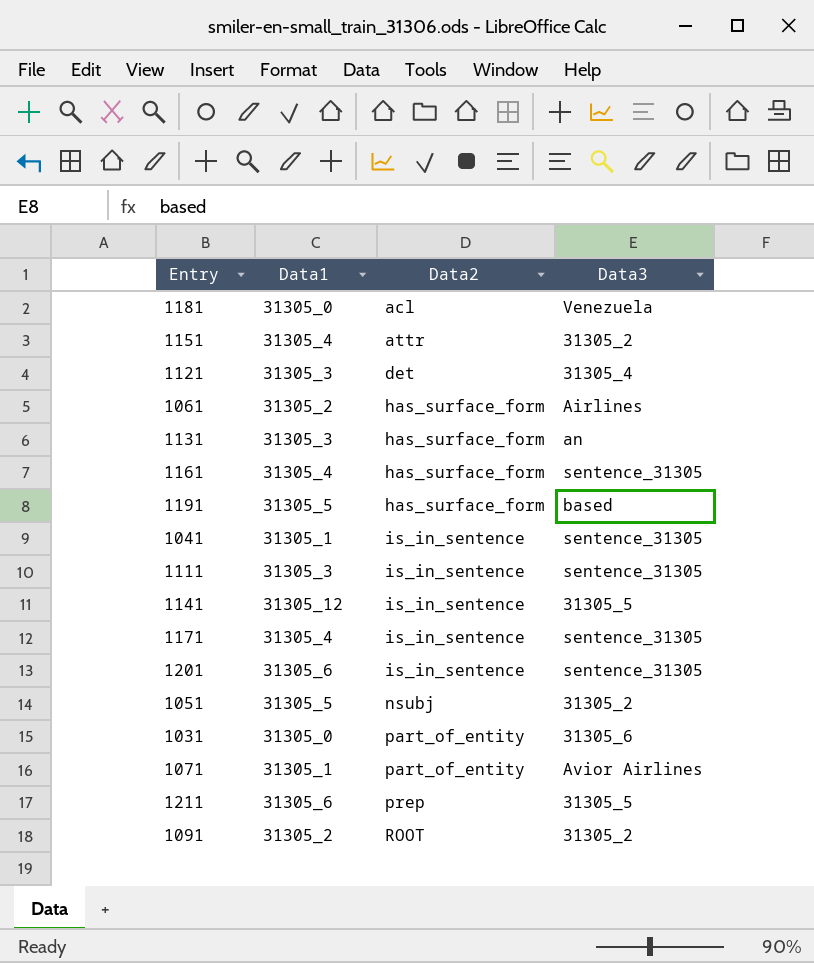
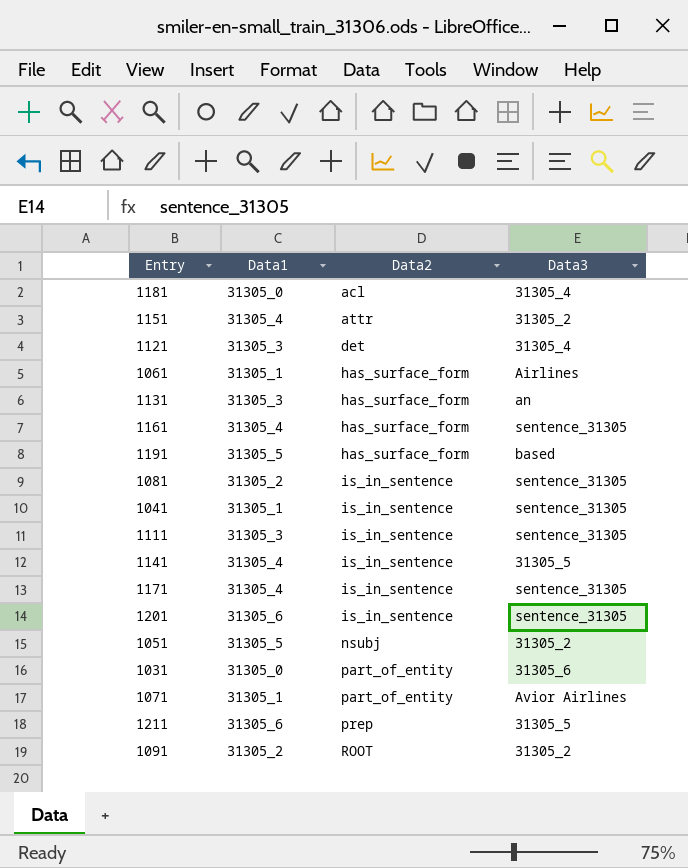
1181 | Data3: Venezuela -> 31305_4
1061 | Data1: 31305_2 -> 31305_1
row 1081: none -> 31305_2 | is_in_sentence | sentence_31305
1141 | Data1: 31305_12 -> 31305_4

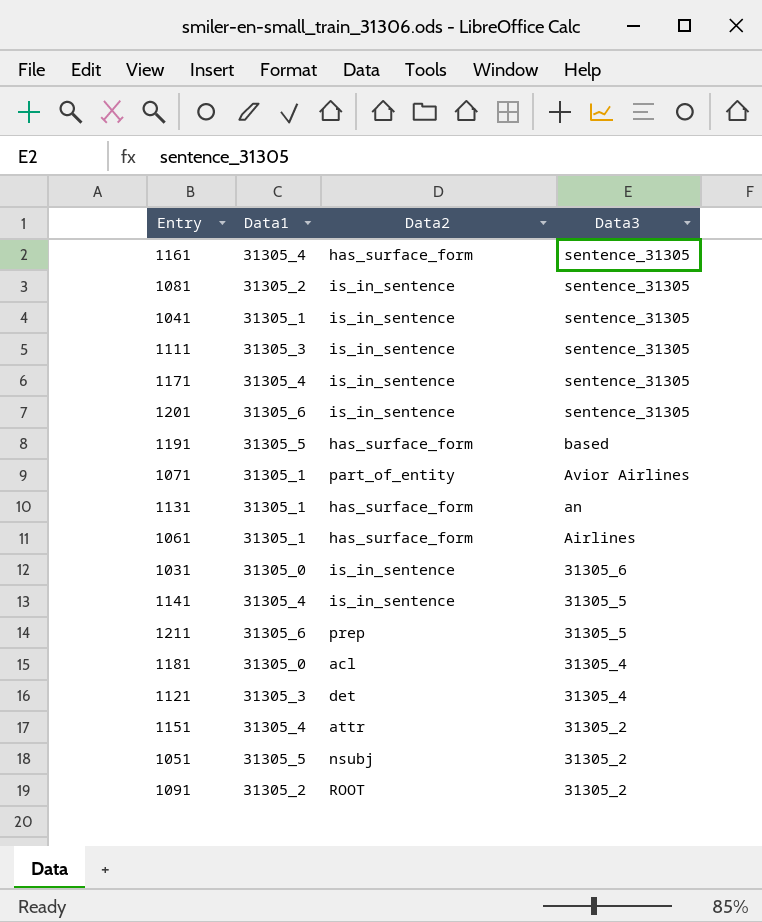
row order: Data2 ascending -> Data3 descending
1131 | Data1: 31305_3 -> 31305_1
1031 | Data2: part_of_entity -> is_in_sentence

